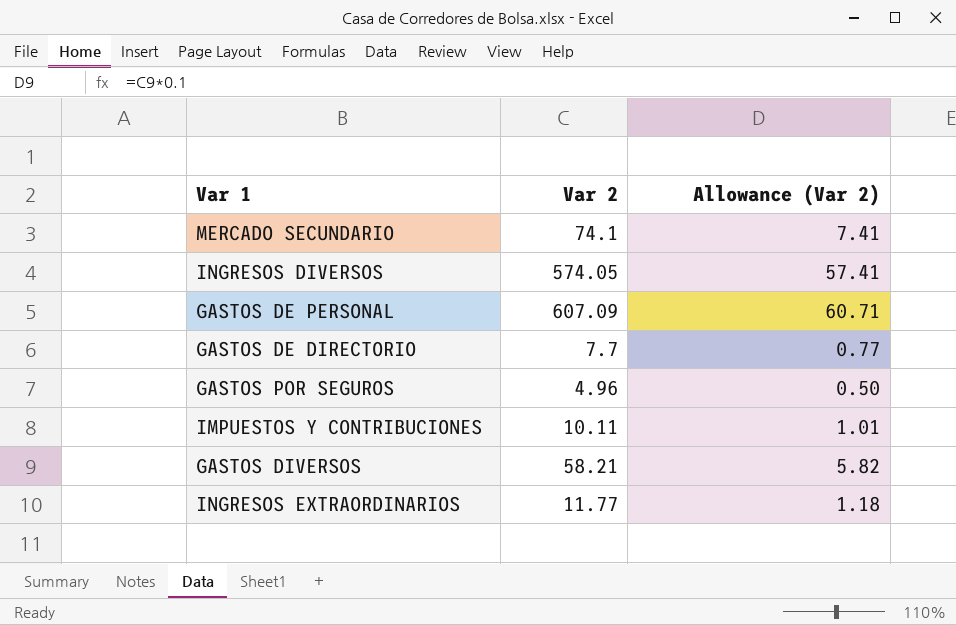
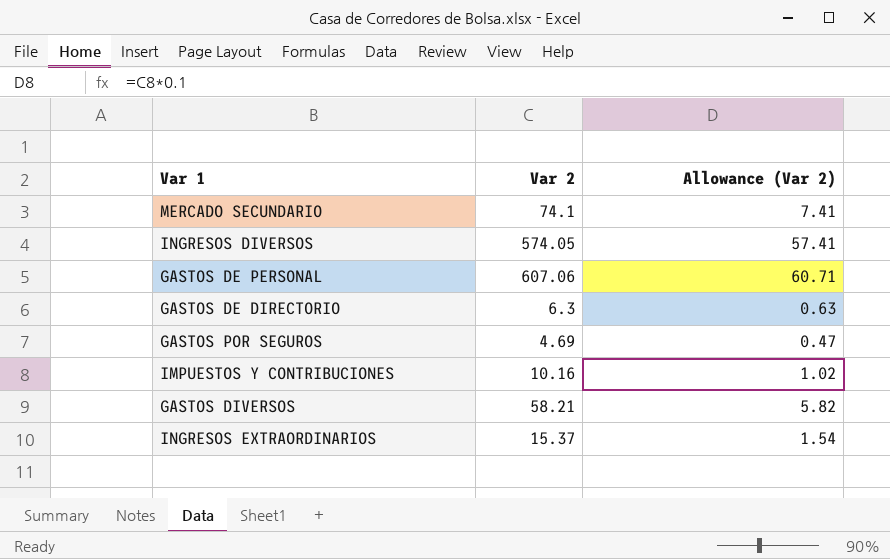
GASTOS DE PERSONAL | Var 2: 607.09 -> 607.06
GASTOS DE DIRECTORIO | Var 2: 7.7 -> 6.3
GASTOS DE DIRECTORIO | Allowance (Var 2): 0.77 -> 0.63
GASTOS POR SEGUROS | Var 2: 4.96 -> 4.69
GASTOS POR SEGUROS | Allowance (Var 2): 0.50 -> 0.47
IMPUESTOS Y CONTRIBUCIONES | Var 2: 10.11 -> 10.16
IMPUESTOS Y CONTRIBUCIONES | Allowance (Var 2): 1.01 -> 1.02
INGRESOS EXTRAORDINARIOS | Var 2: 11.77 -> 15.37
INGRESOS EXTRAORDINARIOS | Allowance (Var 2): 1.18 -> 1.54

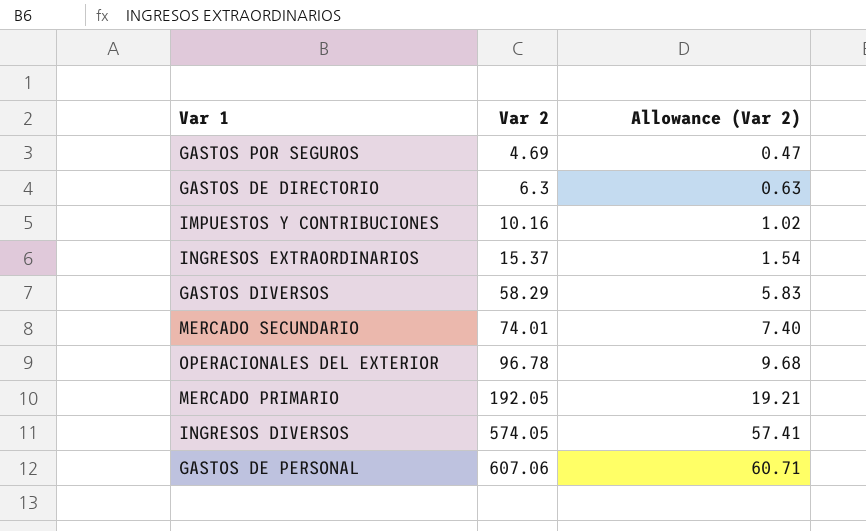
row order: none -> Var 2 ascending
GASTOS DIVERSOS | Var 2: 58.21 -> 58.29
GASTOS DIVERSOS | Allowance (Var 2): 5.82 -> 5.83
MERCADO SECUNDARIO | Var 2: 74.1 -> 74.01
MERCADO SECUNDARIO | Allowance (Var 2): 7.41 -> 7.40
row OPERACIONALES DEL EXTERIOR: none -> 96.78 | 9.68
row MERCADO PRIMARIO: none -> 192.05 | 19.21

